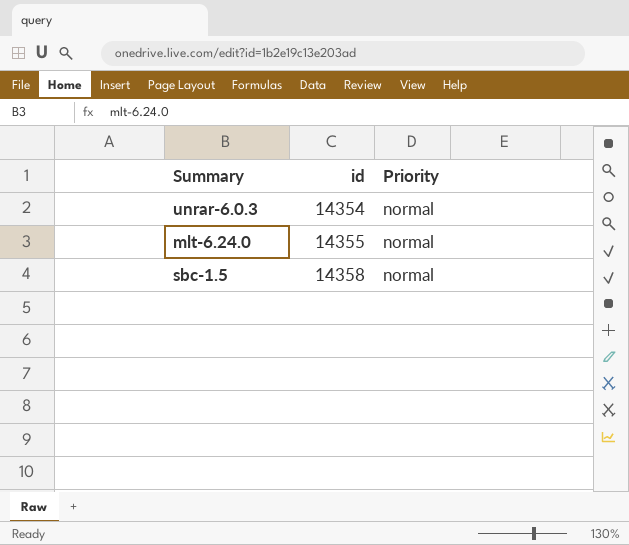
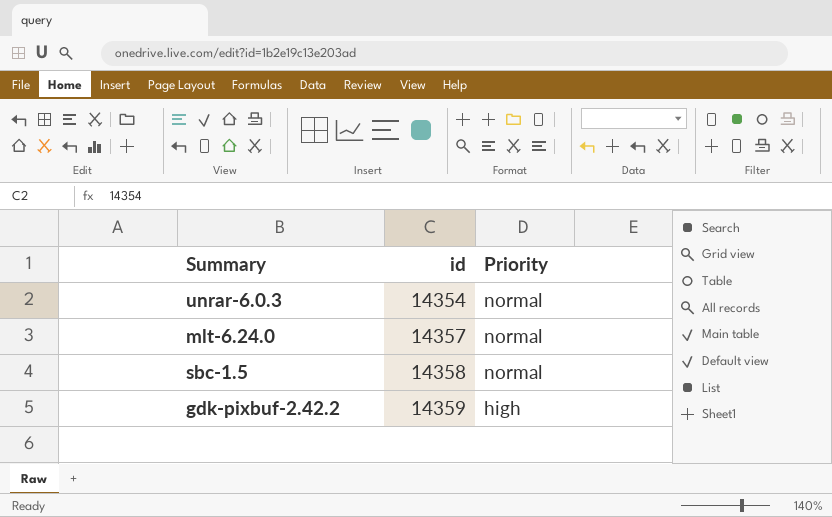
mlt-6.24.0 | id: 14355 -> 14357
row gdk-pixbuf-2.42.2: none -> 14359 | high

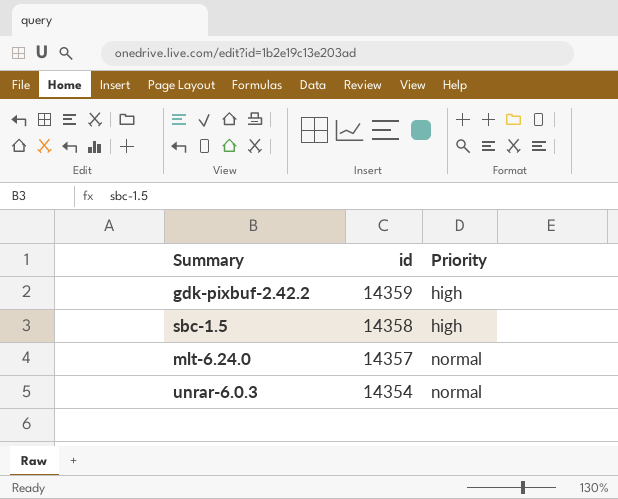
row order: id ascending -> id descending
sbc-1.5 | Priority: normal -> high

